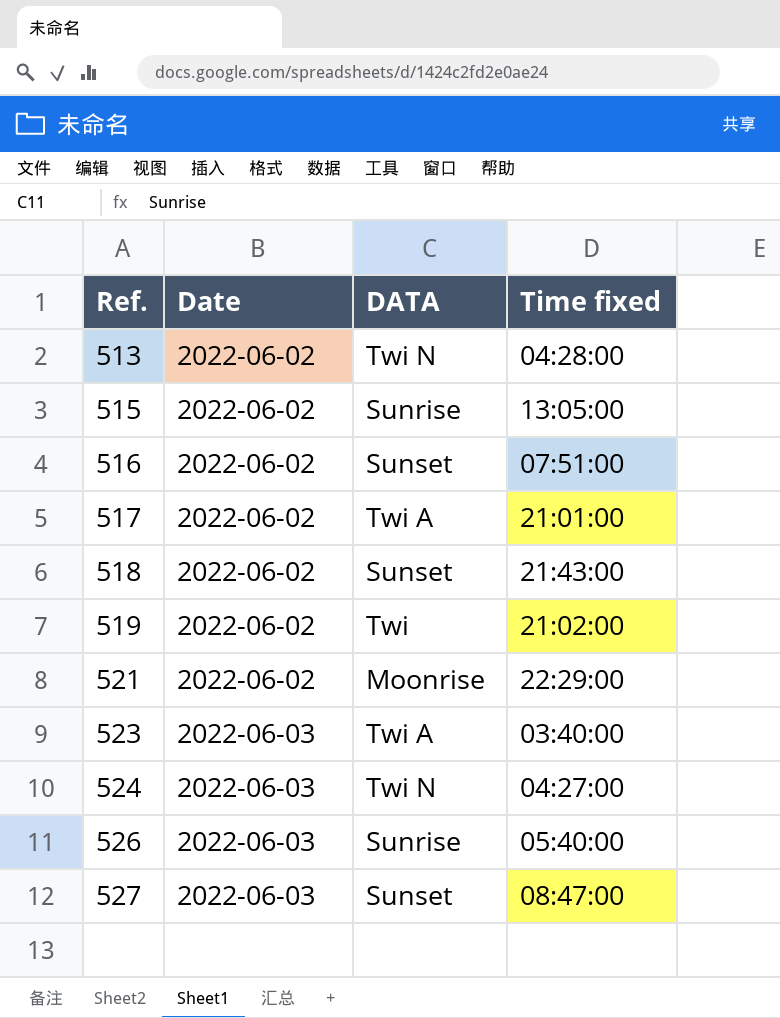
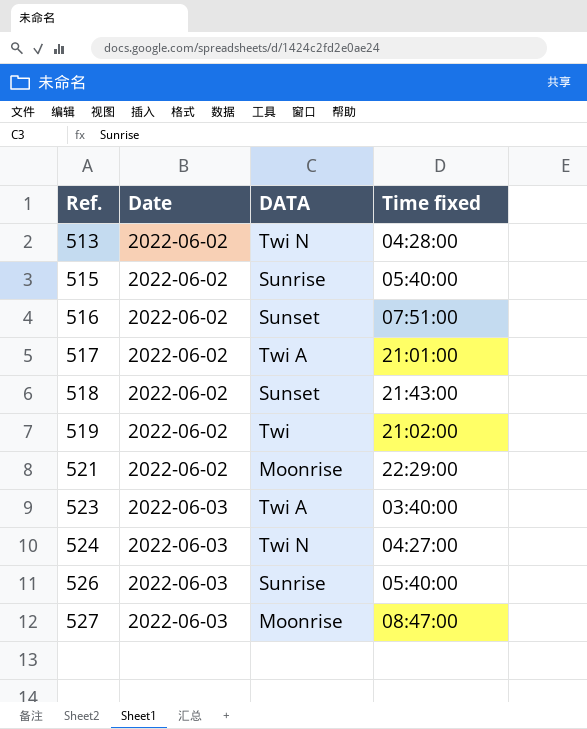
515 | Time fixed: 13:05:00 -> 05:40:00
527 | DATA: Sunset -> Moonrise

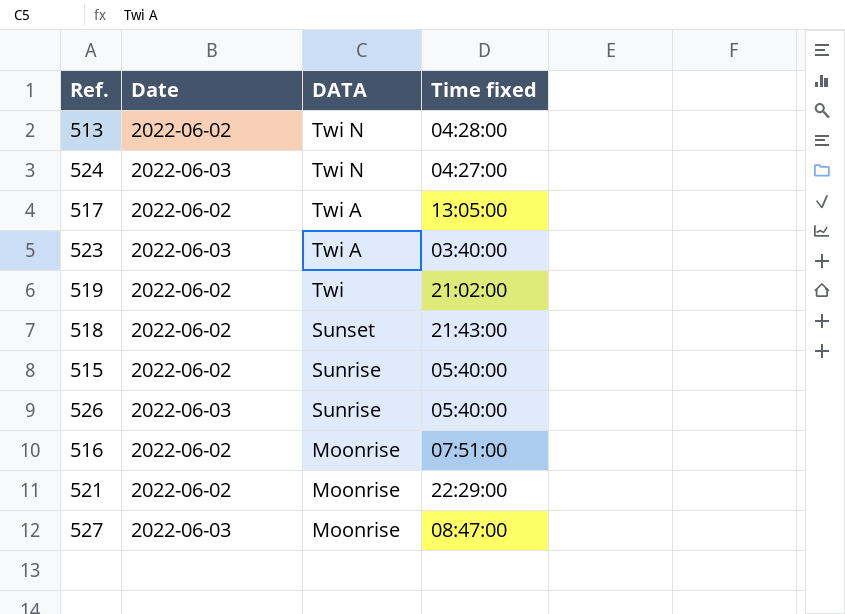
row order: Ref. ascending -> DATA descending
517 | Time fixed: 21:01:00 -> 13:05:00
516 | DATA: Sunset -> Moonrise

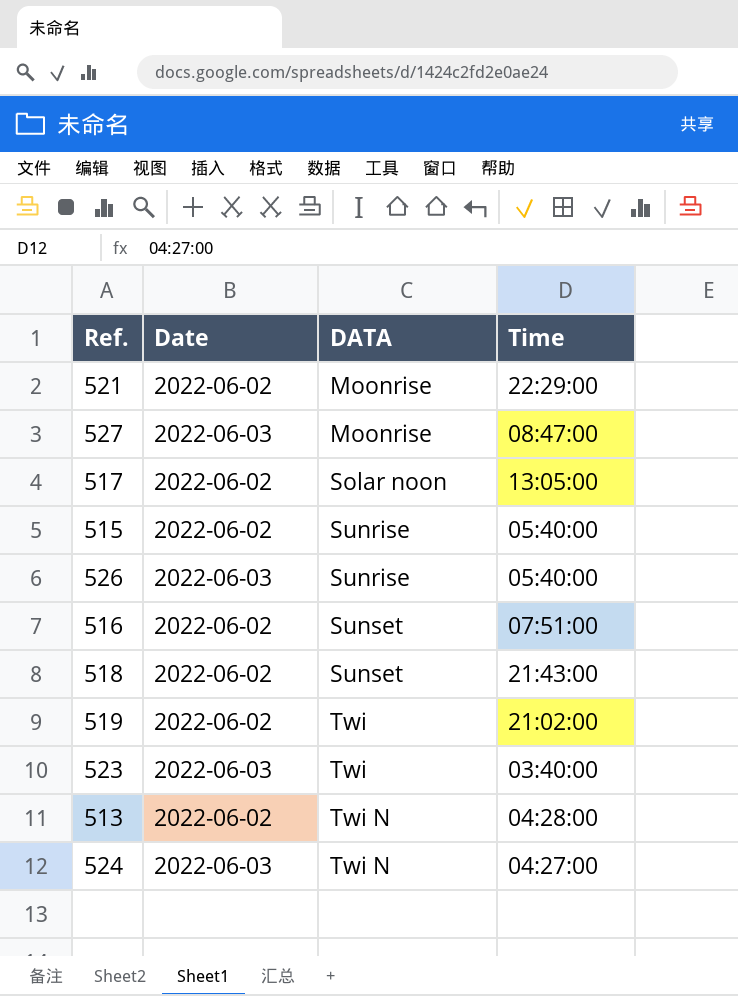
row order: DATA descending -> DATA ascending
column name: Time fixed -> Time
517 | DATA: Twi A -> Solar noon
516 | DATA: Moonrise -> Sunset
523 | DATA: Twi A -> Twi

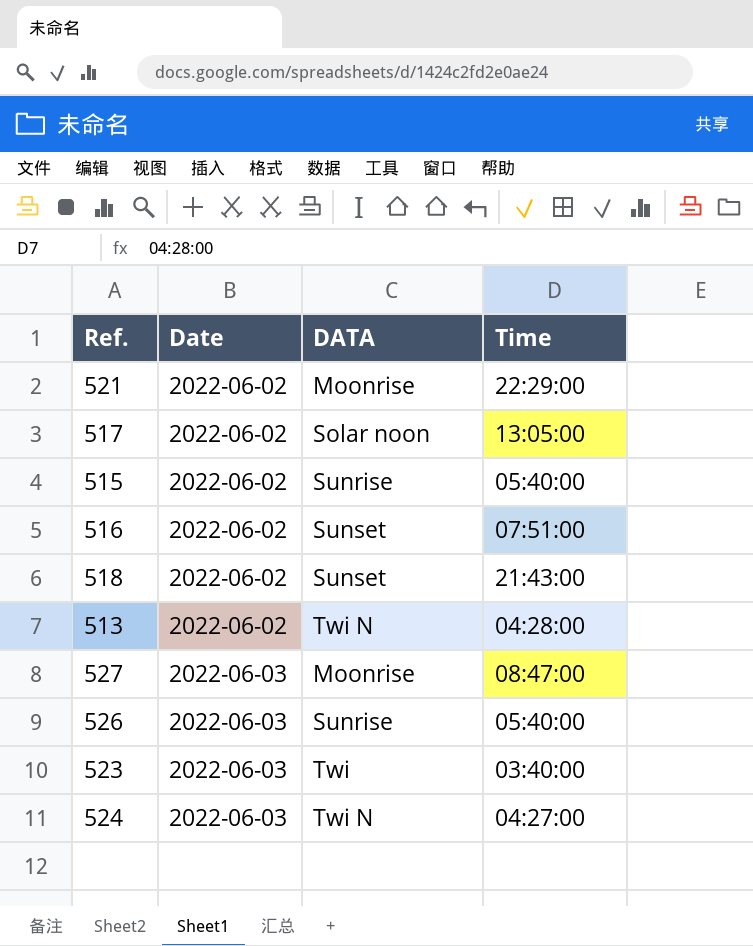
row order: DATA ascending -> Date ascending
row 519: 2022-06-02 | Twi | 21:02:00 -> none

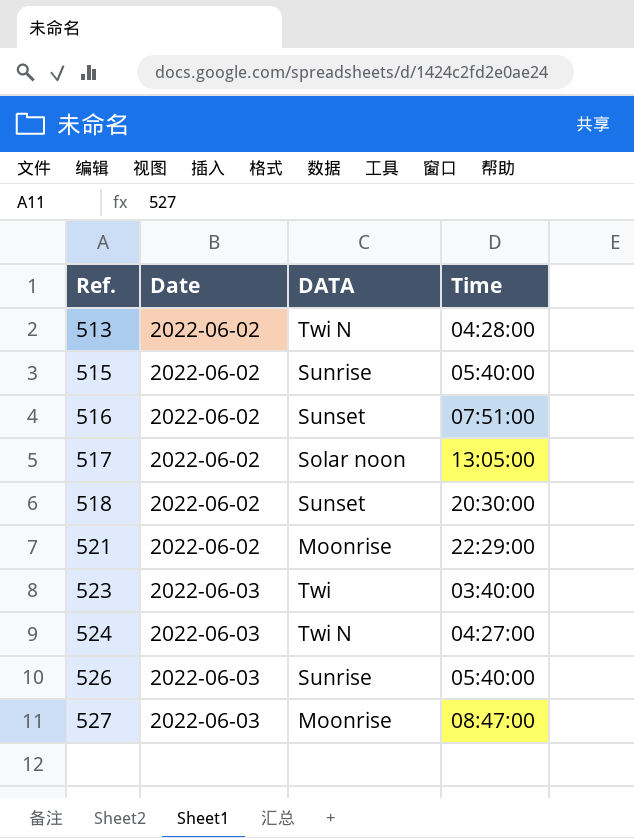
row order: Date ascending -> Ref. ascending
518 | Time: 21:43:00 -> 20:30:00

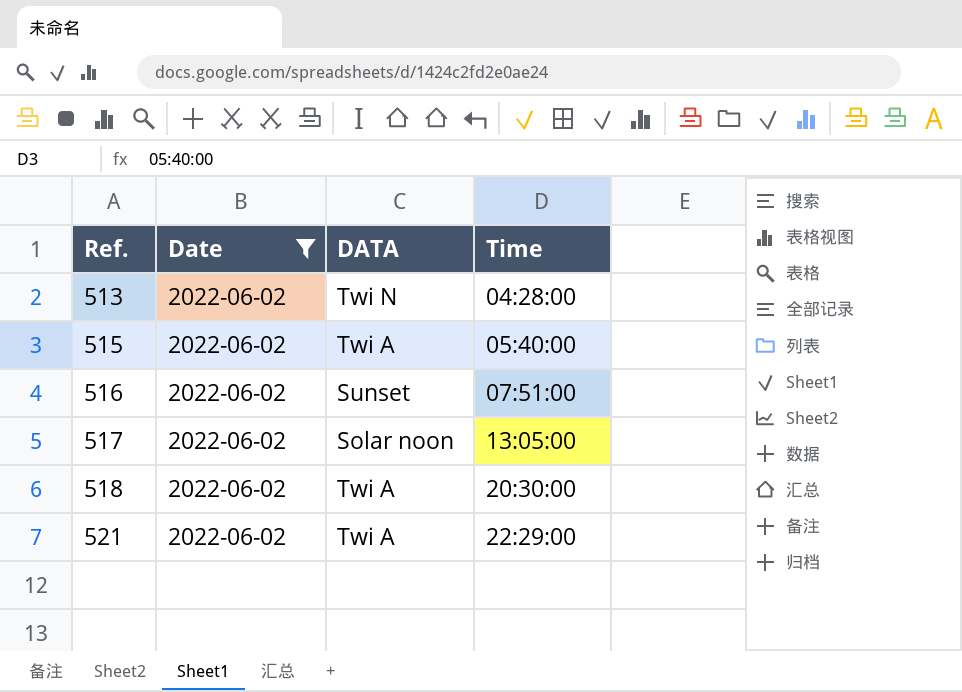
filter: none -> Date = 2022-06-02
515 | DATA: Sunrise -> Twi A
518 | DATA: Sunset -> Twi A
521 | DATA: Moonrise -> Twi A

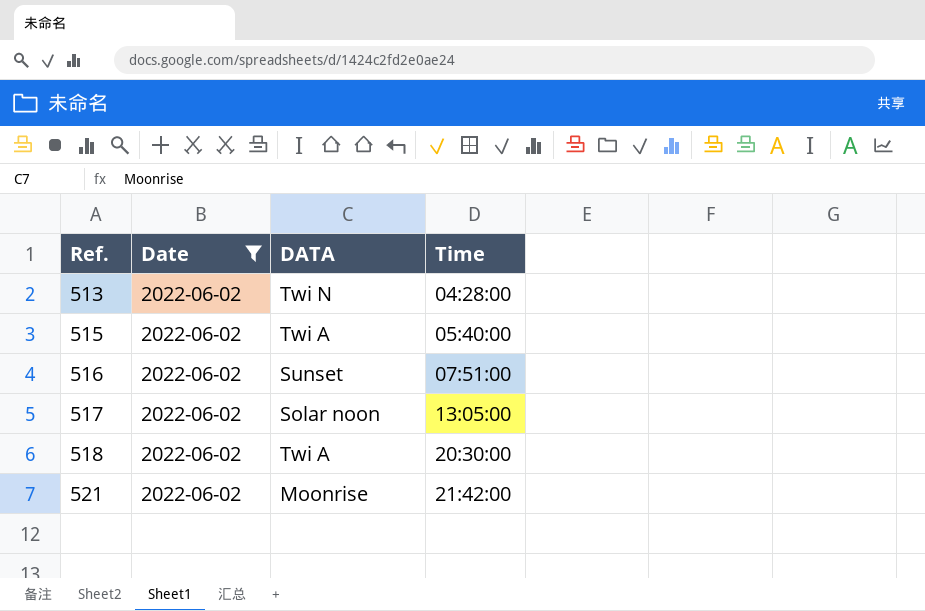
521 | DATA: Twi A -> Moonrise
521 | Time: 22:29:00 -> 21:42:00

